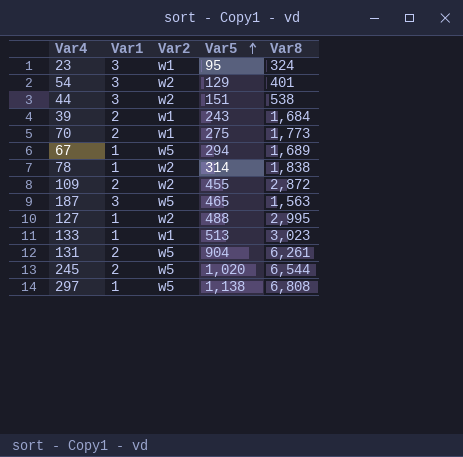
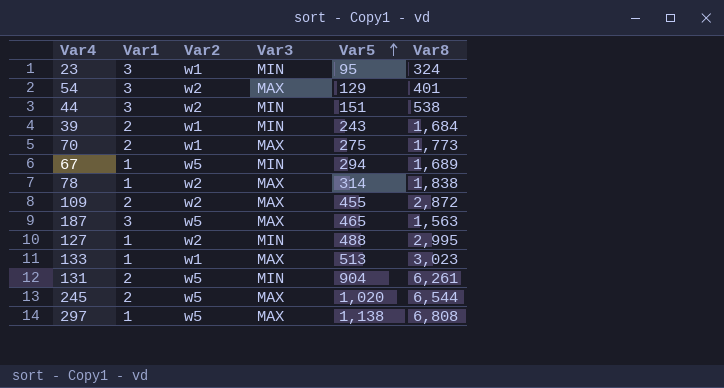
column Var3 | position: none -> 4

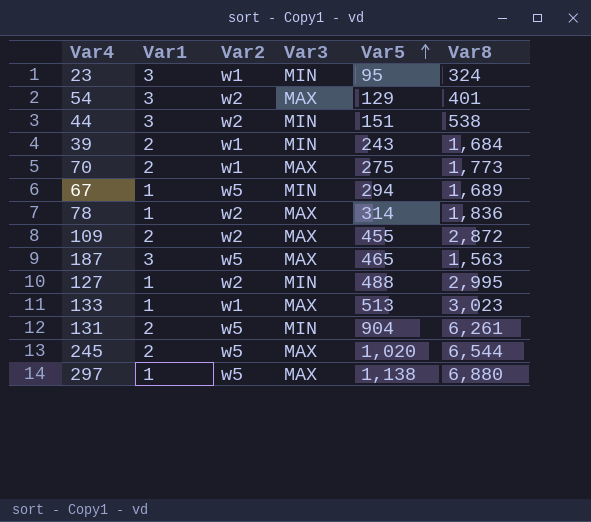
78 | Var8: 1,838 -> 1,836
297 | Var8: 6,808 -> 6,880

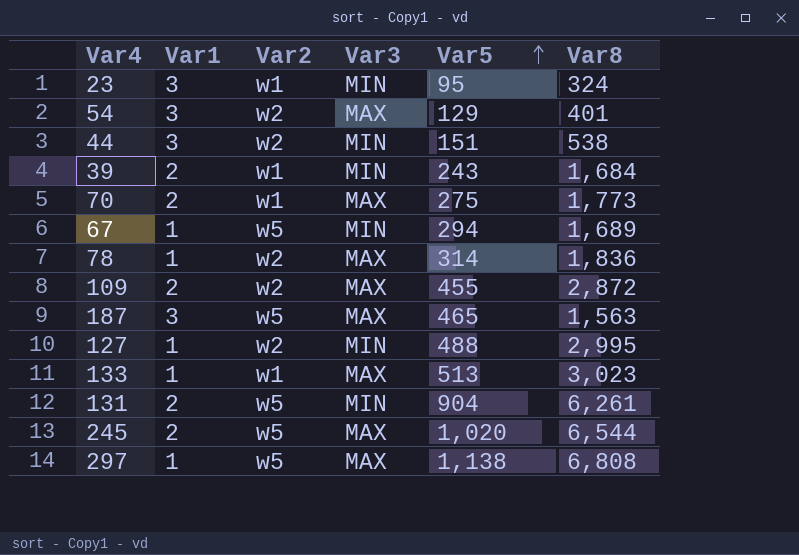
297 | Var8: 6,880 -> 6,808

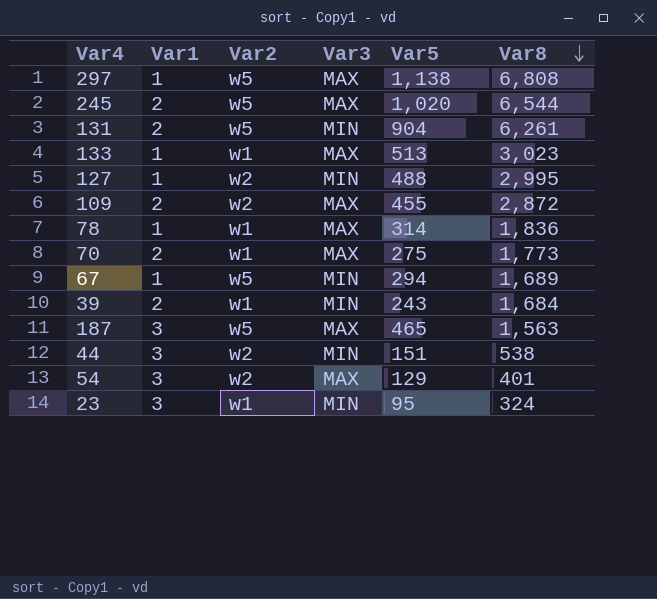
row order: Var5 ascending -> Var8 descending
78 | Var2: w2 -> w1

